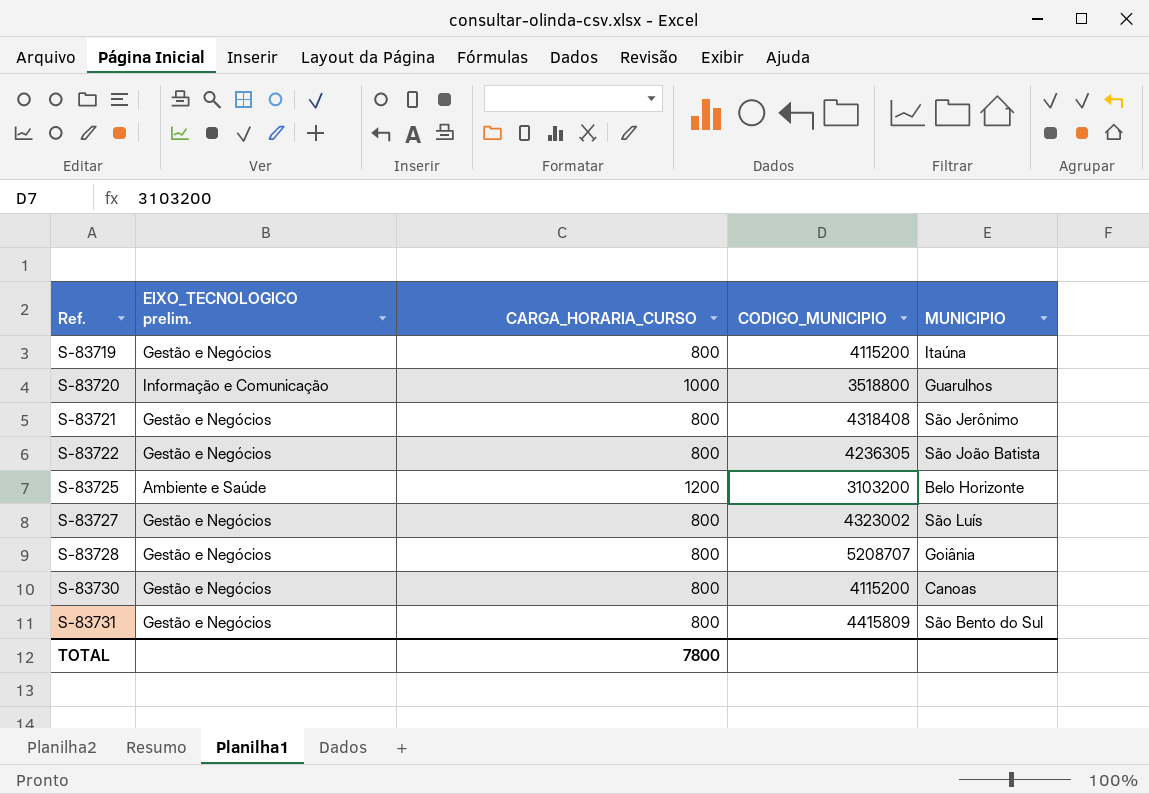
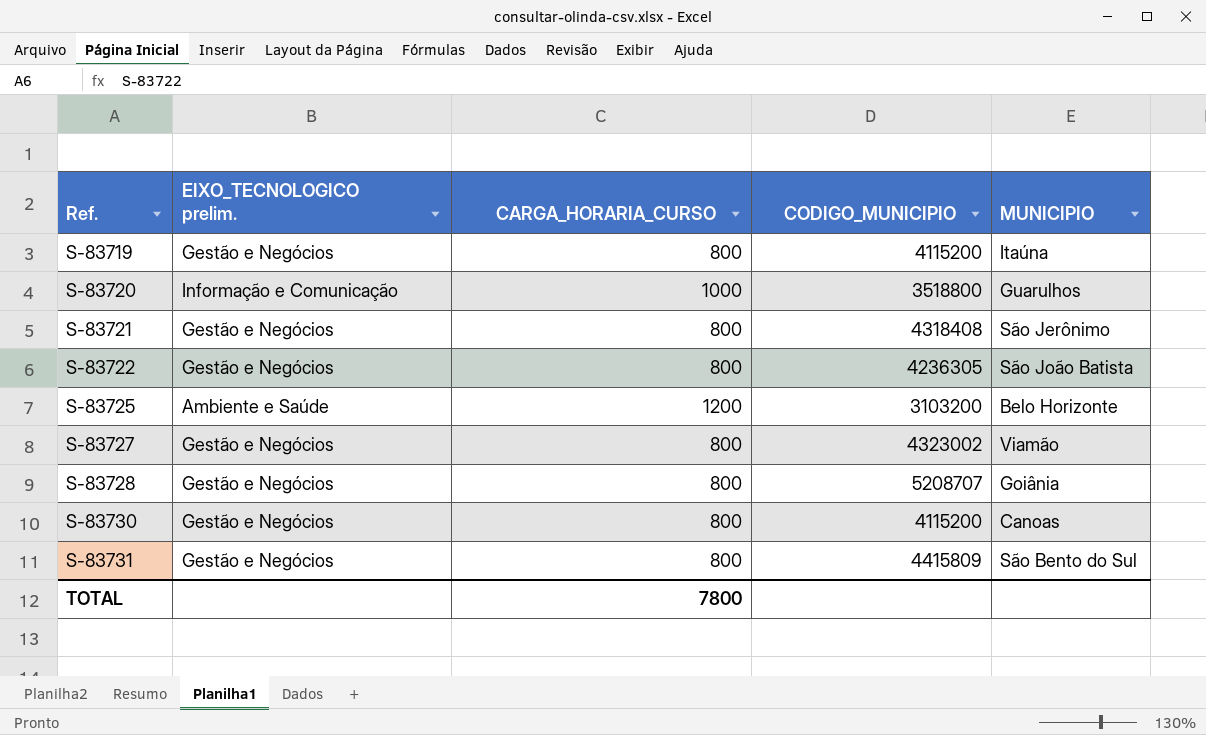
S-83727 | MUNICIPIO: São Luís -> Viamão

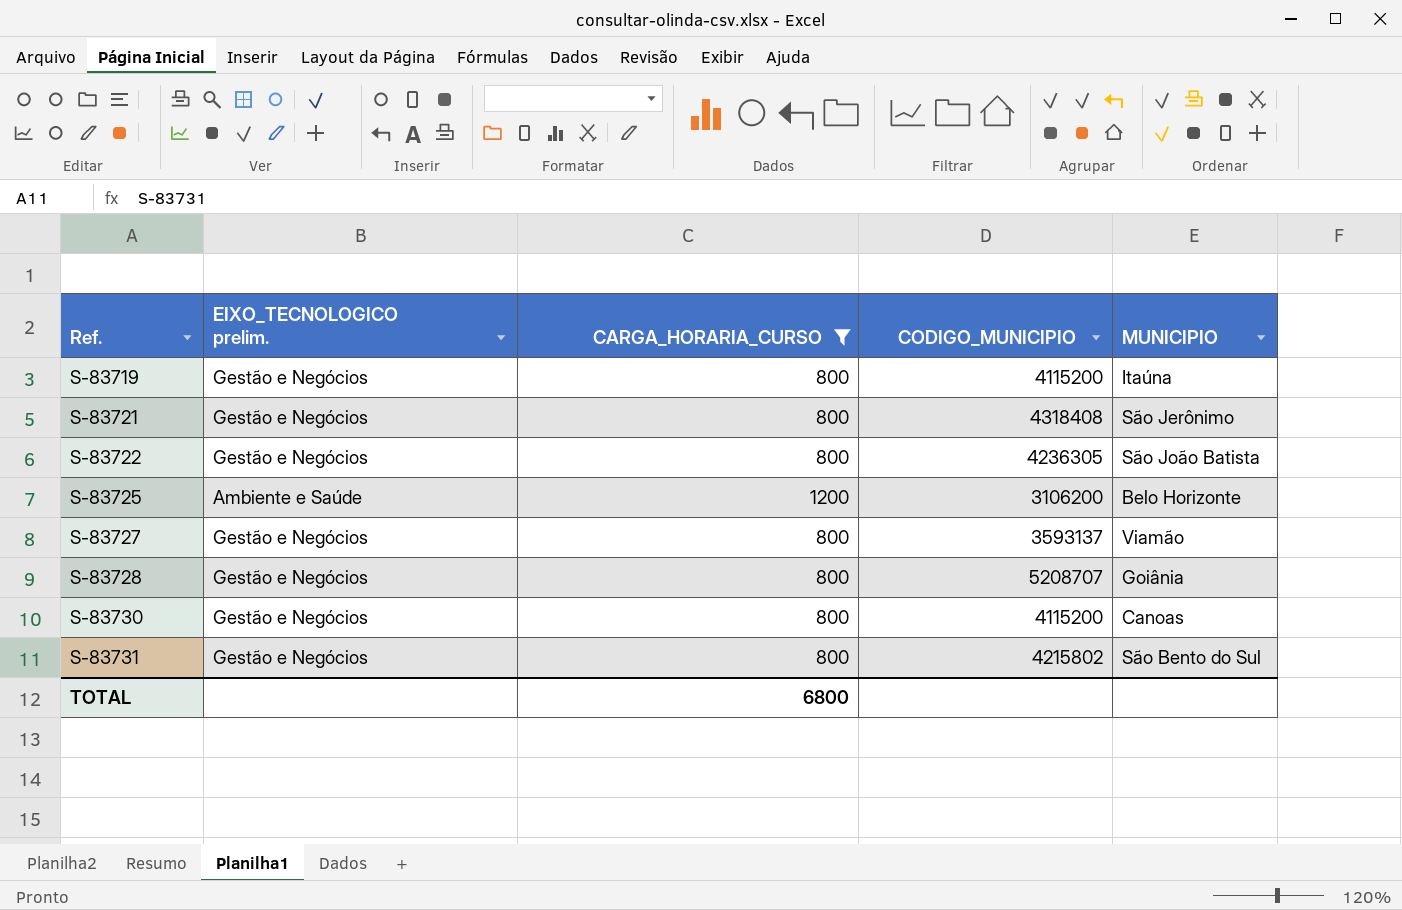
filter: none -> CARGA_HORARIA_CURSO != 1000
S-83725 | CODIGO_MUNICIPIO: 3103200 -> 3106200
S-83727 | CODIGO_MUNICIPIO: 4323002 -> 3593137
S-83731 | CODIGO_MUNICIPIO: 4415809 -> 4215802
TOTAL | CARGA_HORARIA_CURSO: 7800 -> 6800

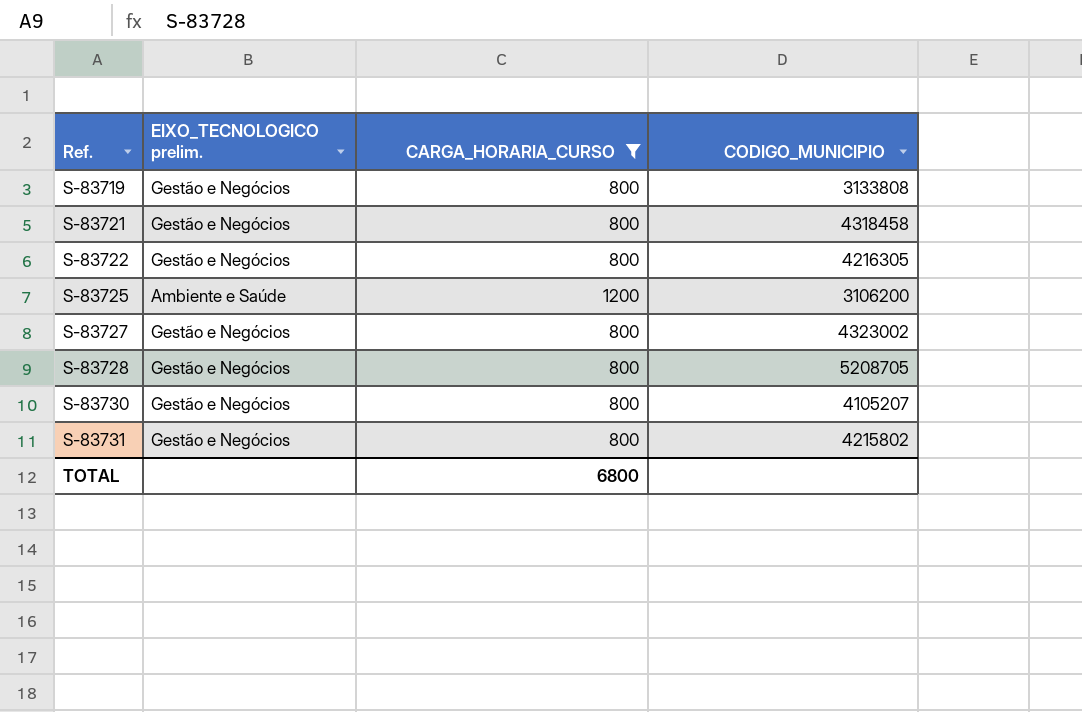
column MUNICIPIO | position: 5 -> none
S-83719 | CODIGO_MUNICIPIO: 4115200 -> 3133808
S-83721 | CODIGO_MUNICIPIO: 4318408 -> 4318458
S-83722 | CODIGO_MUNICIPIO: 4236305 -> 4216305
S-83727 | CODIGO_MUNICIPIO: 3593137 -> 4323002
S-83728 | CODIGO_MUNICIPIO: 5208707 -> 5208705
S-83730 | CODIGO_MUNICIPIO: 4115200 -> 4105207

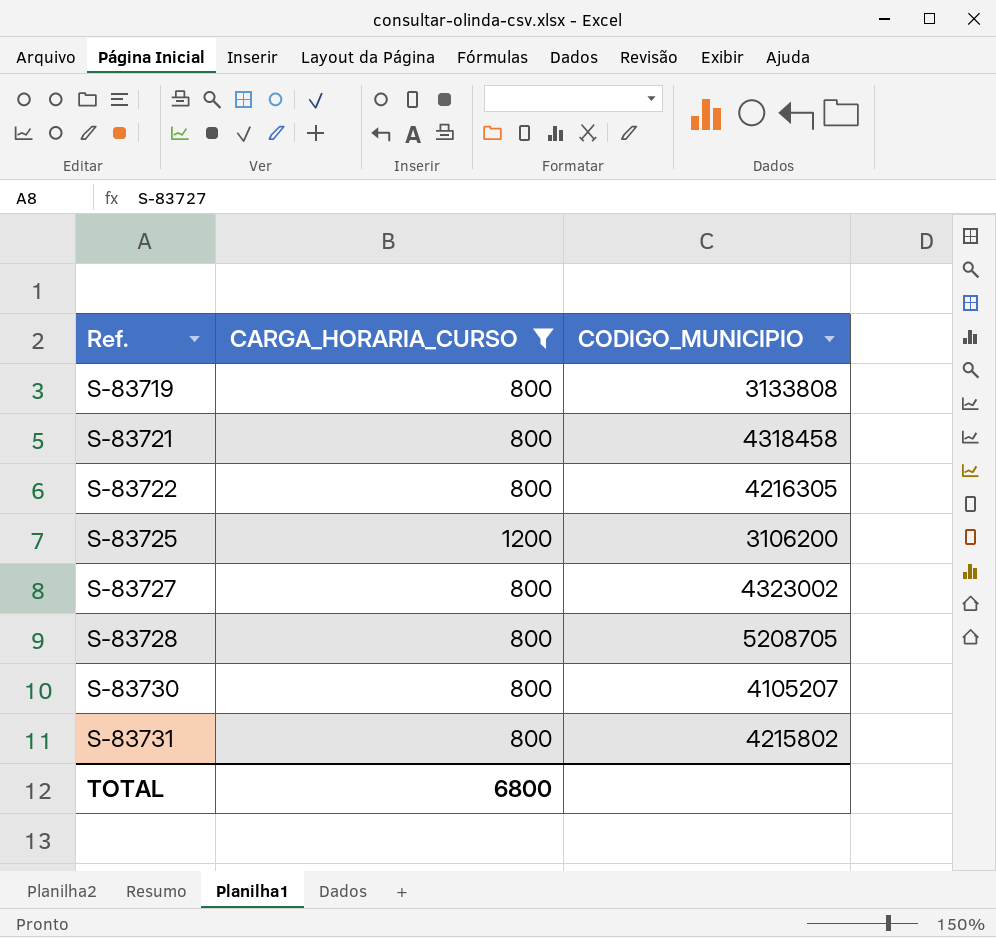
column EIXO_TECNOLOGICO prelim. | position: 2 -> none

